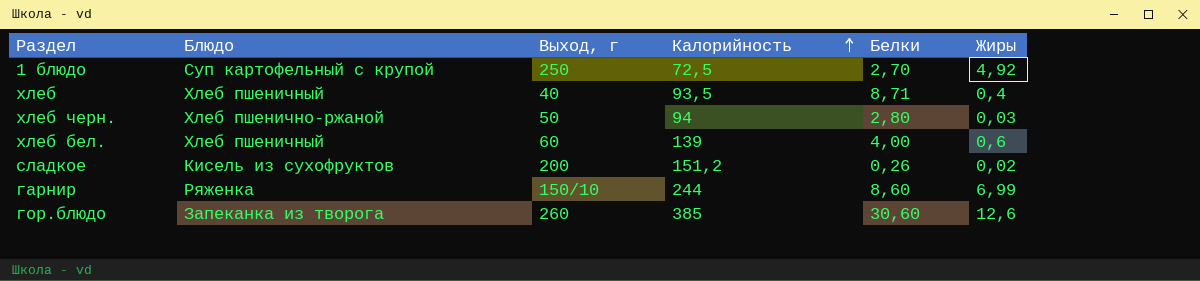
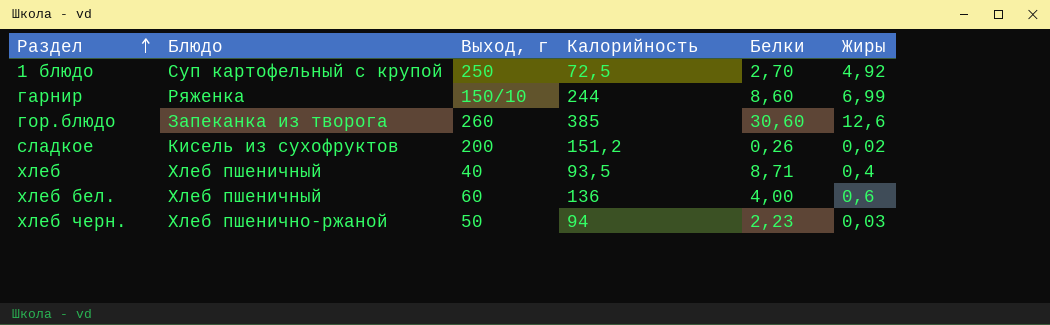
row order: Калорийность ascending -> Раздел ascending
хлеб бел. | Калорийность: 139 -> 136
хлеб черн. | Белки: 2,80 -> 2,23

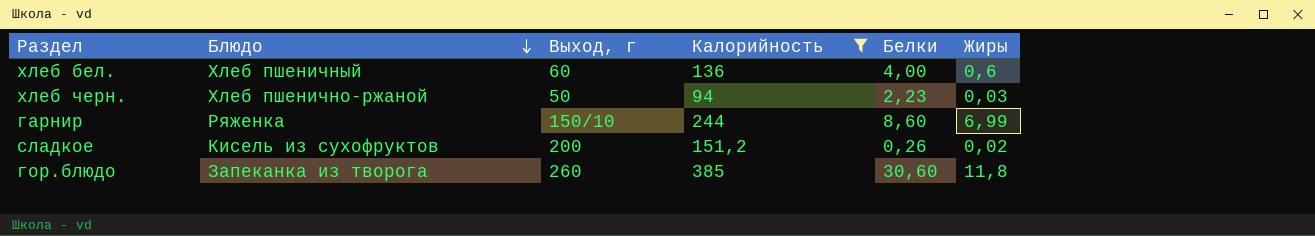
filter: none -> Калорийность >= 94
row order: Раздел ascending -> Блюдо descending
гор.блюдо | Жиры: 12,6 -> 11,8

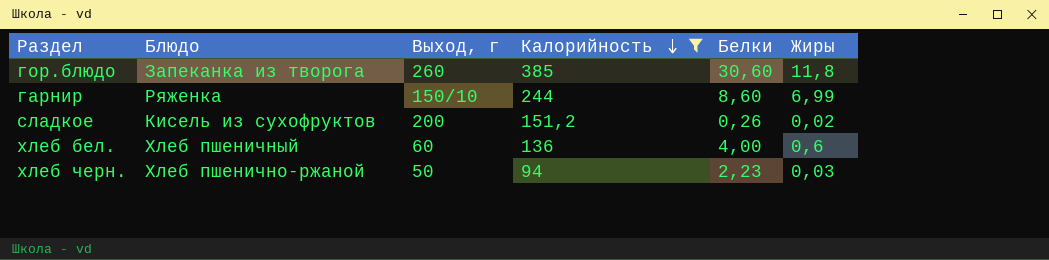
row order: Блюдо descending -> Калорийность descending

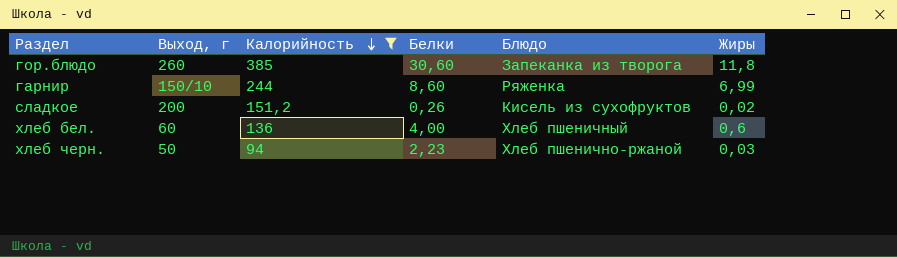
column Блюдо | position: 2 -> 5

